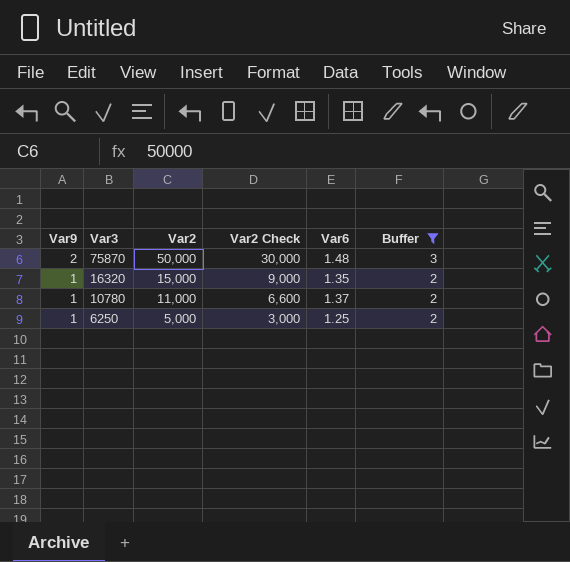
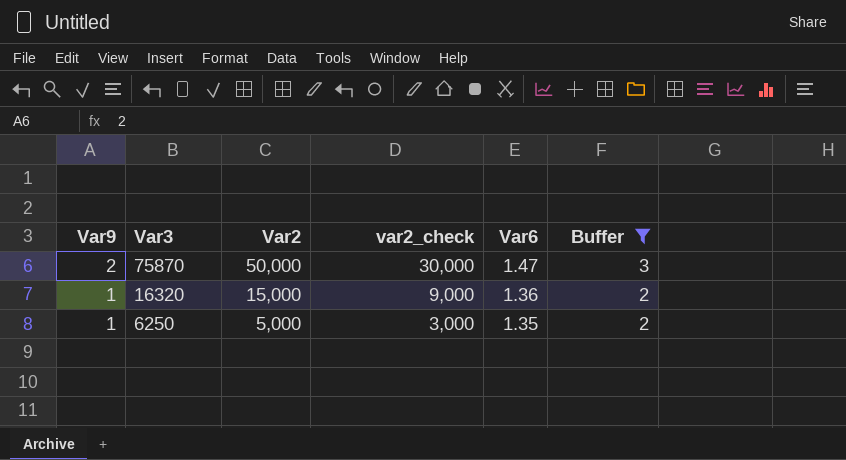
column name: Var2 Check -> var2_check
row 10780: 1 | 11,000 | 6,600 | 1.37 | 2 -> none
75870 | Var6: 1.48 -> 1.47
16320 | Var6: 1.35 -> 1.36
6250 | Var6: 1.25 -> 1.35

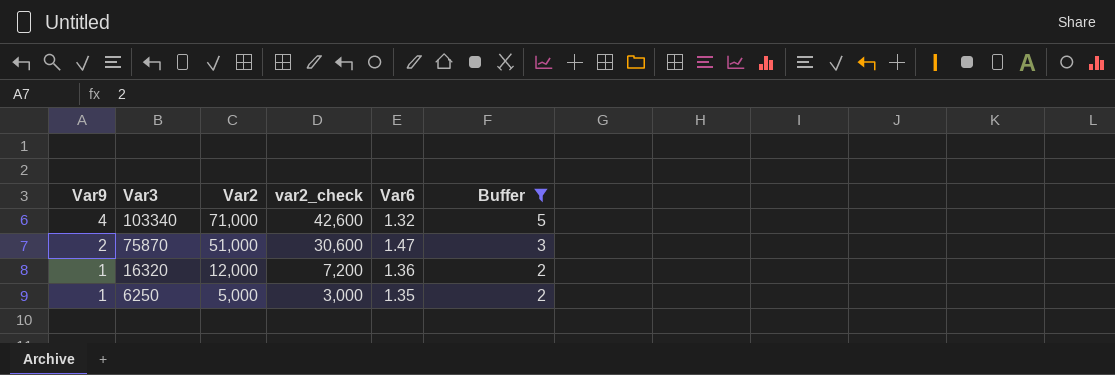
row 103340: none -> 4 | 71,000 | 42,600 | 1.32 | 5
75870 | Var2: 50,000 -> 51,000
75870 | var2_check: 30,000 -> 30,600
16320 | Var2: 15,000 -> 12,000
16320 | var2_check: 9,000 -> 7,200

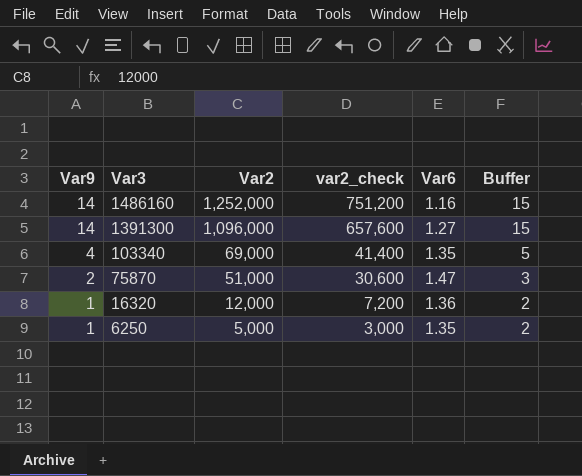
filter: Buffer != 15 -> none
103340 | Var2: 71,000 -> 69,000
103340 | var2_check: 42,600 -> 41,400
103340 | Var6: 1.32 -> 1.35

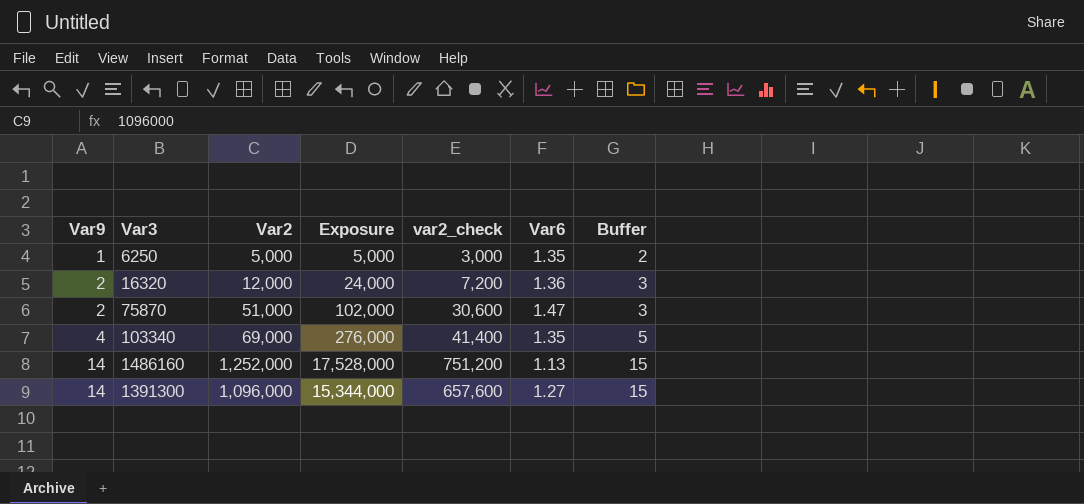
row order: Var9 descending -> Var9 ascending
column Exposure | formula: none -> [Var9] * [Var2]
16320 | Var9: 1 -> 2
16320 | Buffer: 2 -> 3
1486160 | Var6: 1.16 -> 1.13

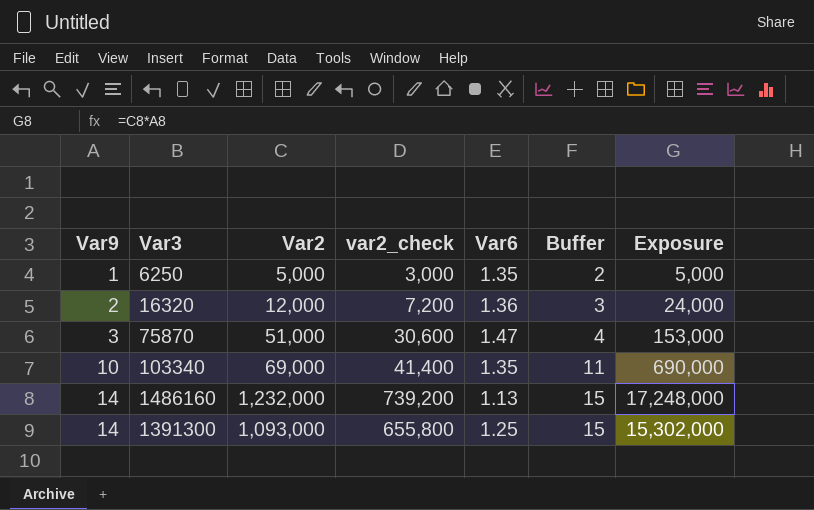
column Exposure | position: 4 -> 7
75870 | Var9: 2 -> 3
75870 | Buffer: 3 -> 4
75870 | Exposure: 102,000 -> 153,000
103340 | Var9: 4 -> 10
103340 | Buffer: 5 -> 11
103340 | Exposure: 276,000 -> 690,000
1486160 | Var2: 1,252,000 -> 1,232,000
1486160 | var2_check: 751,200 -> 739,200
1486160 | Exposure: 17,528,000 -> 17,248,000
1391300 | Var2: 1,096,000 -> 1,093,000
1391300 | var2_check: 657,600 -> 655,800
1391300 | Var6: 1.27 -> 1.25
1391300 | Exposure: 15,344,000 -> 15,302,000

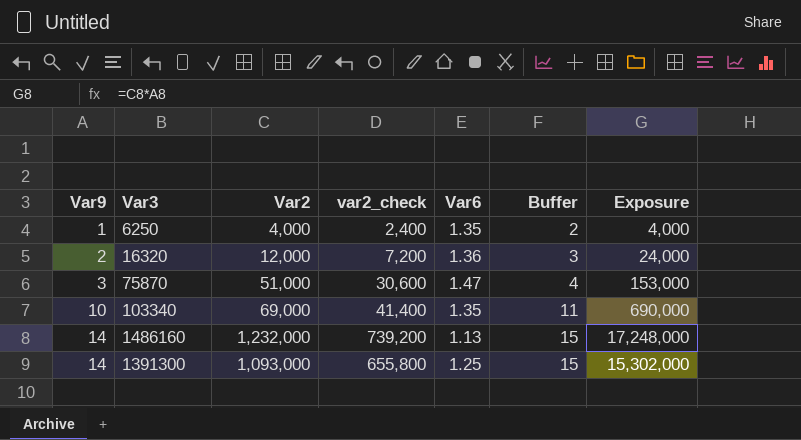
6250 | Var2: 5,000 -> 4,000
6250 | var2_check: 3,000 -> 2,400
6250 | Exposure: 5,000 -> 4,000

